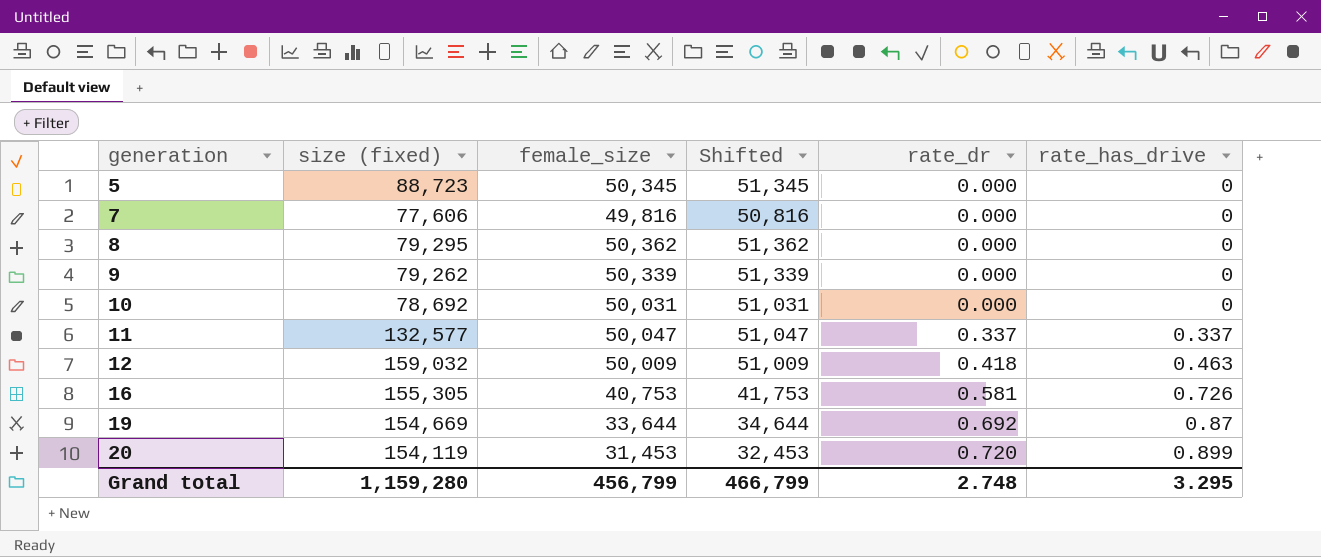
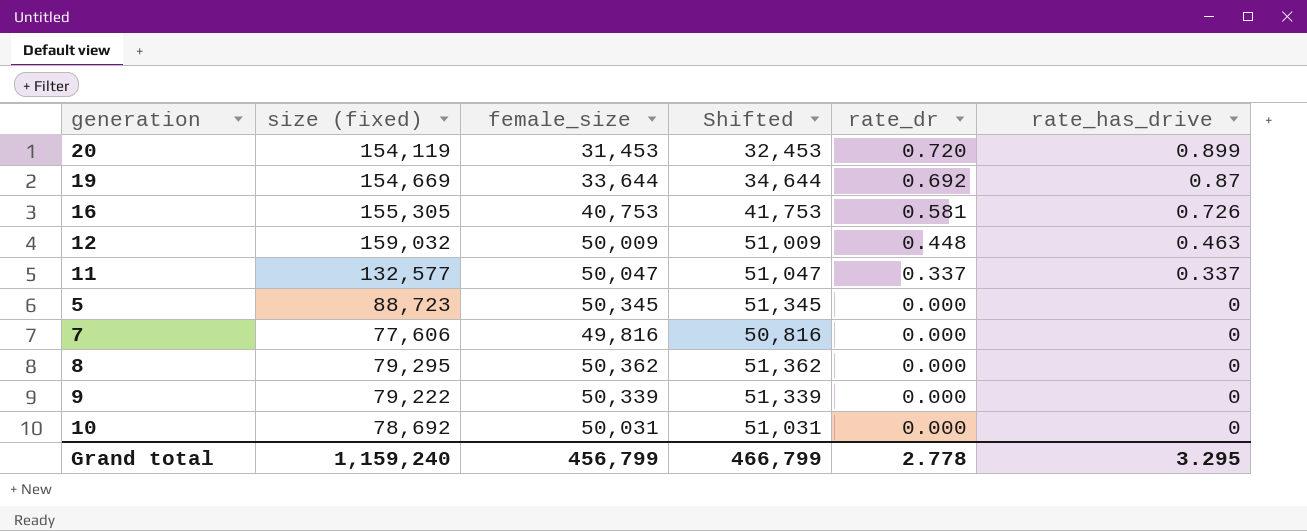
row order: generation ascending -> rate_dr descending
12 | rate_dr: 0.418 -> 0.448
9 | size (fixed): 79,262 -> 79,222
Grand total | size (fixed): 1,159,280 -> 1,159,240
Grand total | rate_dr: 2.748 -> 2.778

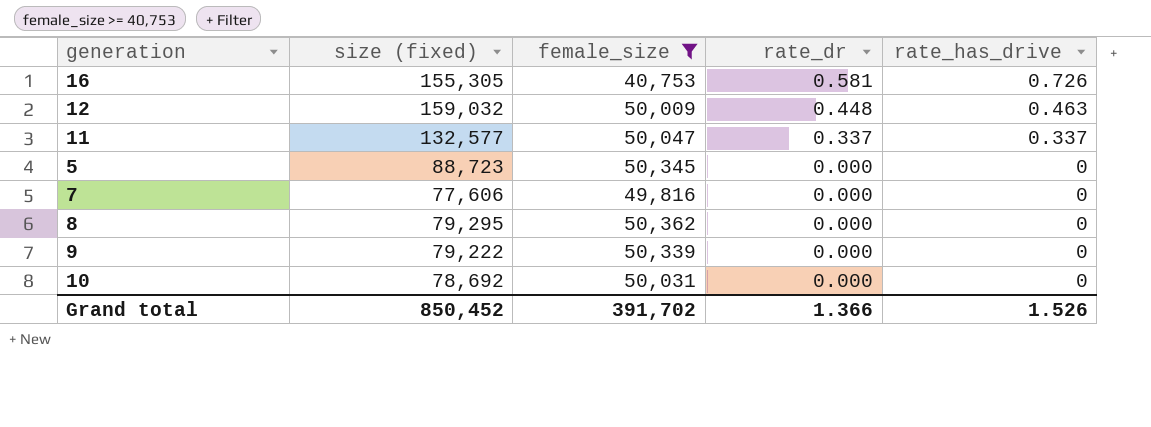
filter: none -> female_size >= 40,753
column Shifted | formula: [female_size] + 1000 -> none
Grand total | size (fixed): 1,159,240 -> 850,452
Grand total | female_size: 456,799 -> 391,702
Grand total | rate_dr: 2.778 -> 1.366
Grand total | rate_has_drive: 3.295 -> 1.526

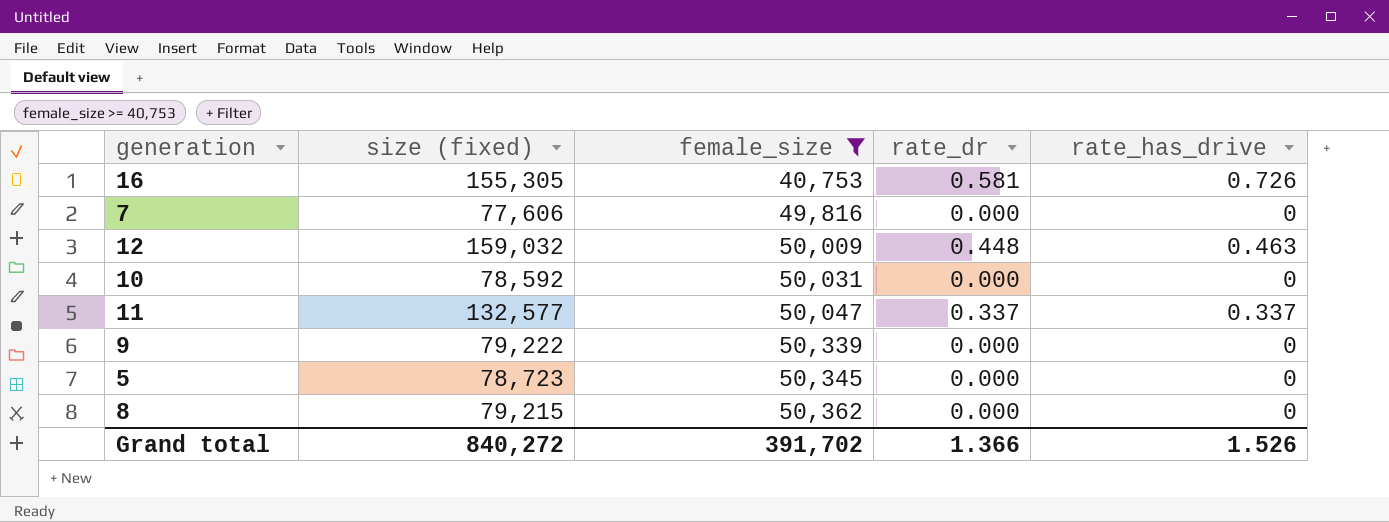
row order: rate_dr descending -> female_size ascending
10 | size (fixed): 78,692 -> 78,592
5 | size (fixed): 88,723 -> 78,723
8 | size (fixed): 79,295 -> 79,215
Grand total | size (fixed): 850,452 -> 840,272

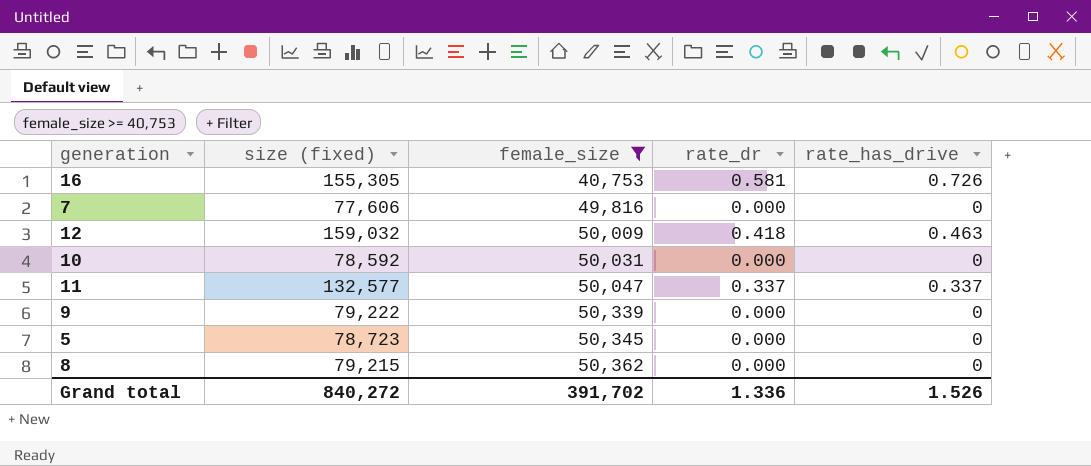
12 | rate_dr: 0.448 -> 0.418
Grand total | rate_dr: 1.366 -> 1.336

